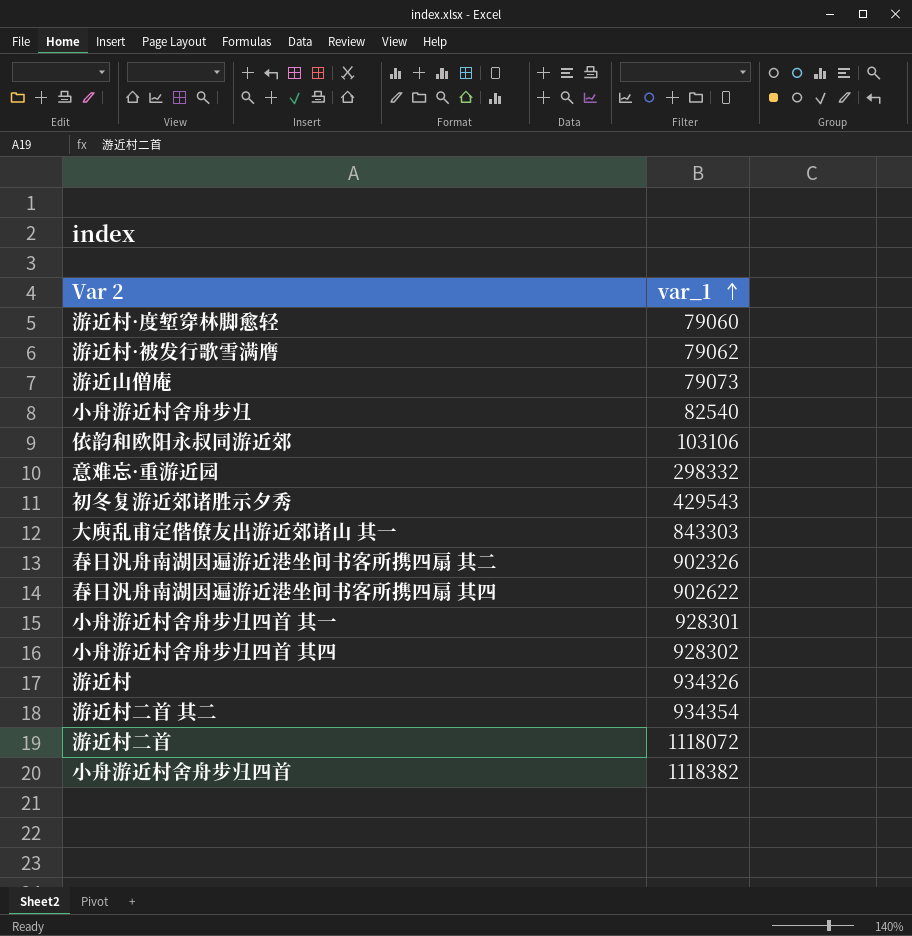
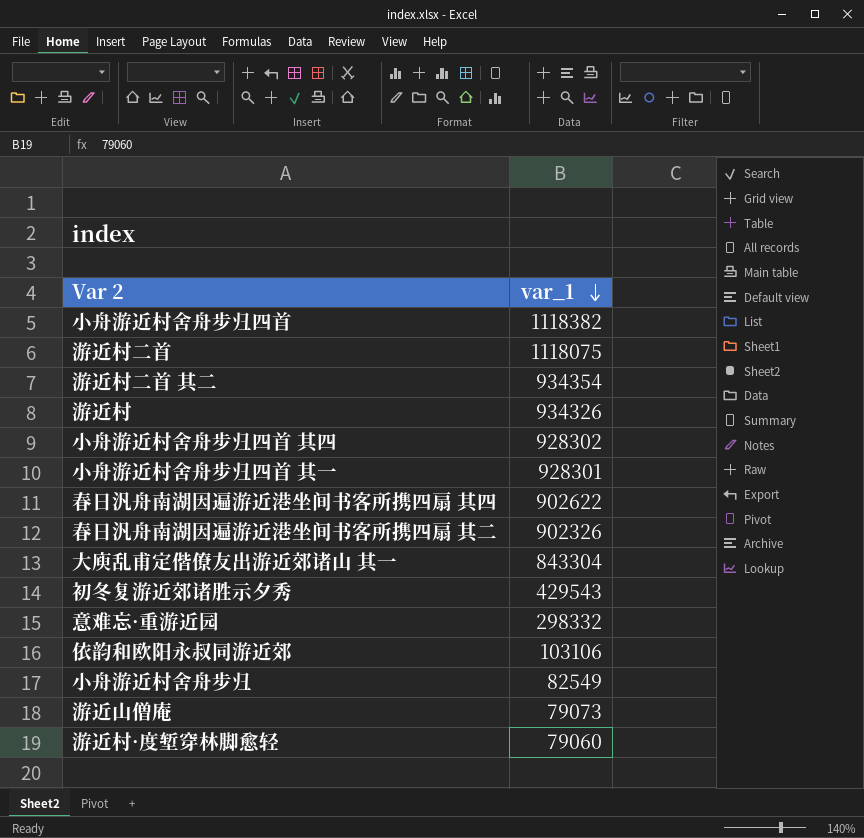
row order: var_1 ascending -> var_1 descending
row 游近村·被发行歌雪满膺: 79062 -> none
游近村二首 | var_1: 1118072 -> 1118075
大庾乱甫定偕僚友出游近郊诸山 其一 | var_1: 843303 -> 843304
小舟游近村舍舟步归 | var_1: 82540 -> 82549

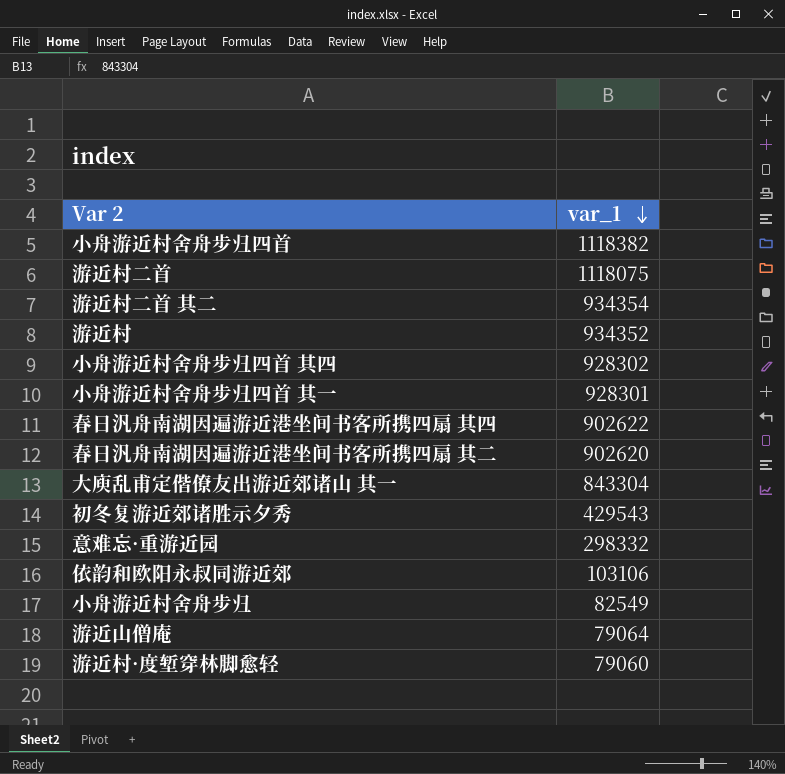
游近村 | var_1: 934326 -> 934352
春日汎舟南湖因遍游近港坐间书客所携四扇 其二 | var_1: 902326 -> 902620
游近山僧庵 | var_1: 79073 -> 79064

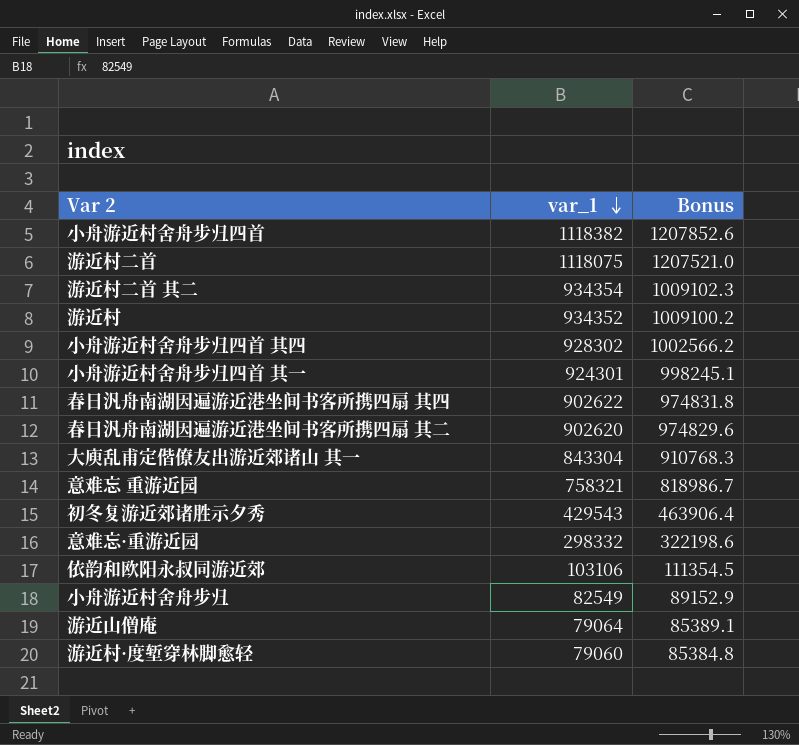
column Bonus | formula: none -> [var_1] * 1.08
小舟游近村舍舟步归四首 其一 | var_1: 928301 -> 924301
row 意难忘 重游近园: none -> 758321 | 818986.7

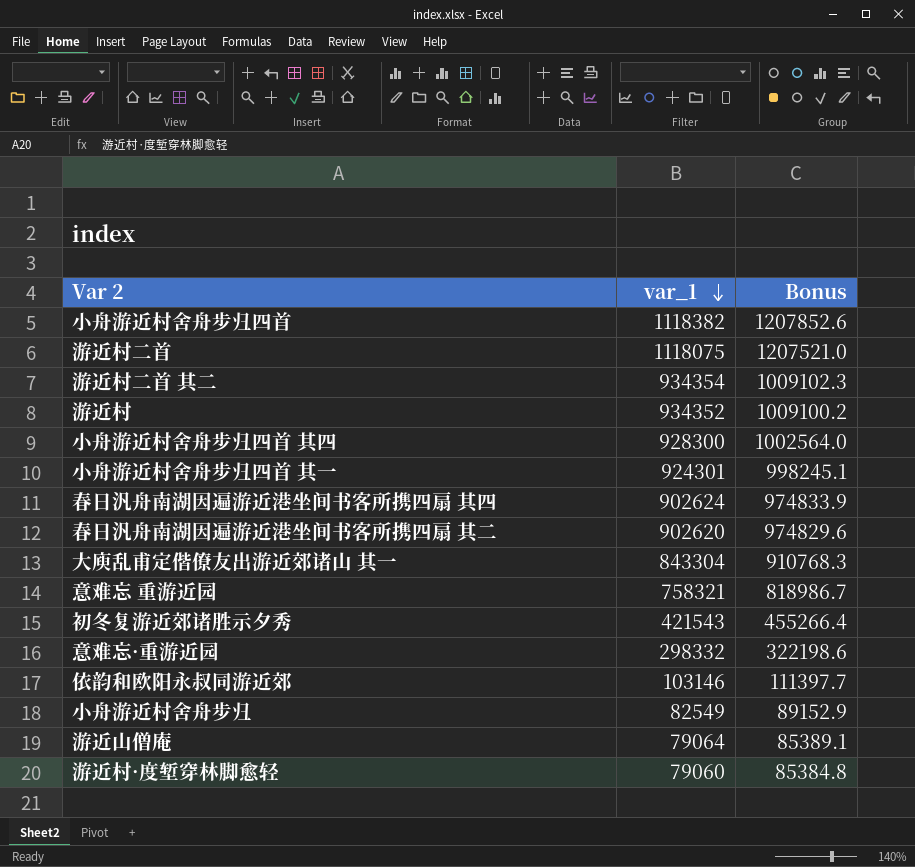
小舟游近村舍舟步归四首 其四 | var_1: 928302 -> 928300
小舟游近村舍舟步归四首 其四 | Bonus: 1002566.2 -> 1002564.0
春日汎舟南湖因遍游近港坐间书客所携四扇 其四 | var_1: 902622 -> 902624
春日汎舟南湖因遍游近港坐间书客所携四扇 其四 | Bonus: 974831.8 -> 974833.9
初冬复游近郊诸胜示夕秀 | var_1: 429543 -> 421543
初冬复游近郊诸胜示夕秀 | Bonus: 463906.4 -> 455266.4
依韵和欧阳永叔同游近郊 | var_1: 103106 -> 103146
依韵和欧阳永叔同游近郊 | Bonus: 111354.5 -> 111397.7

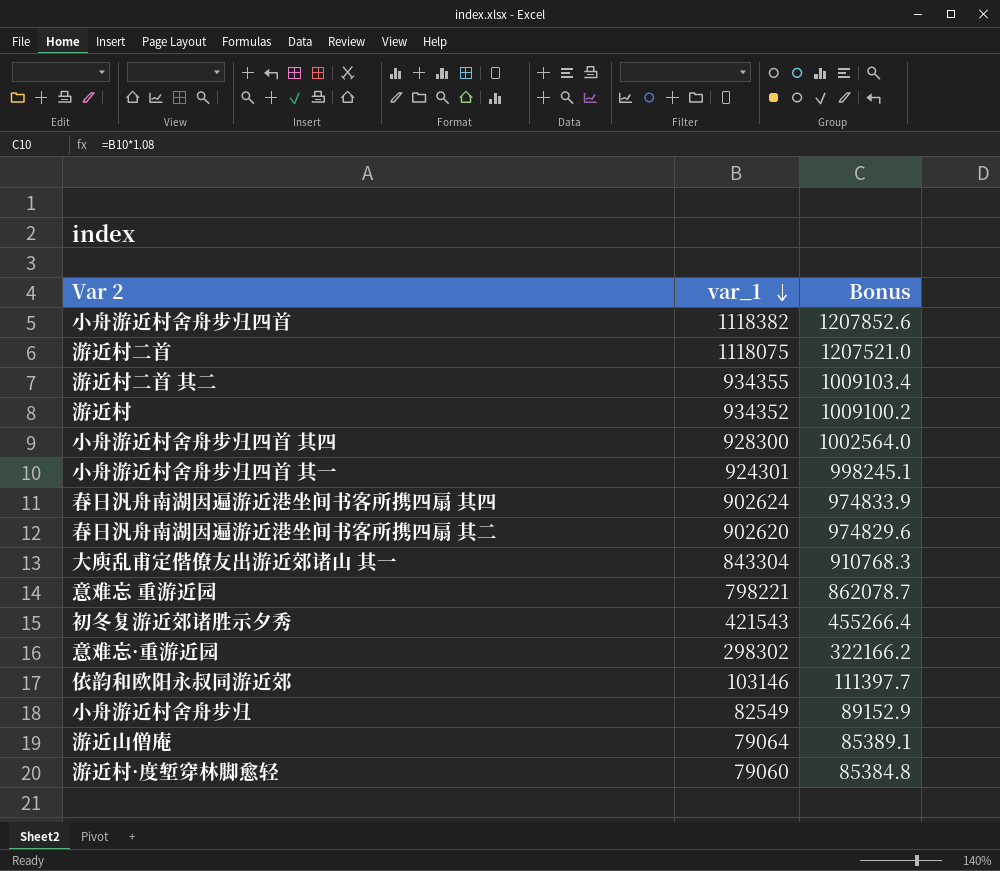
游近村二首 其二 | var_1: 934354 -> 934355
游近村二首 其二 | Bonus: 1009102.3 -> 1009103.4
意难忘 重游近园 | var_1: 758321 -> 798221
意难忘 重游近园 | Bonus: 818986.7 -> 862078.7
意难忘·重游近园 | var_1: 298332 -> 298302
意难忘·重游近园 | Bonus: 322198.6 -> 322166.2

